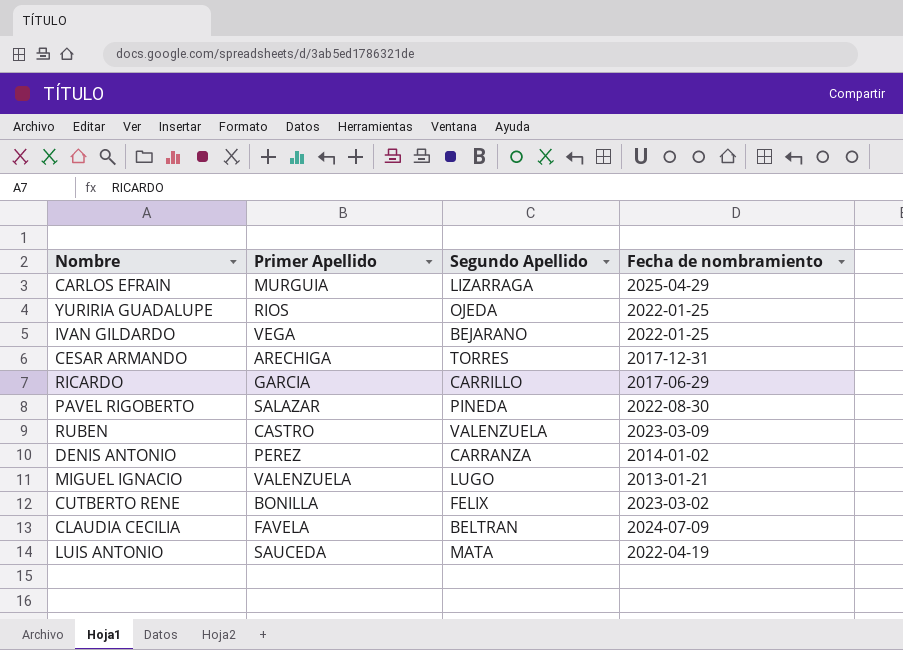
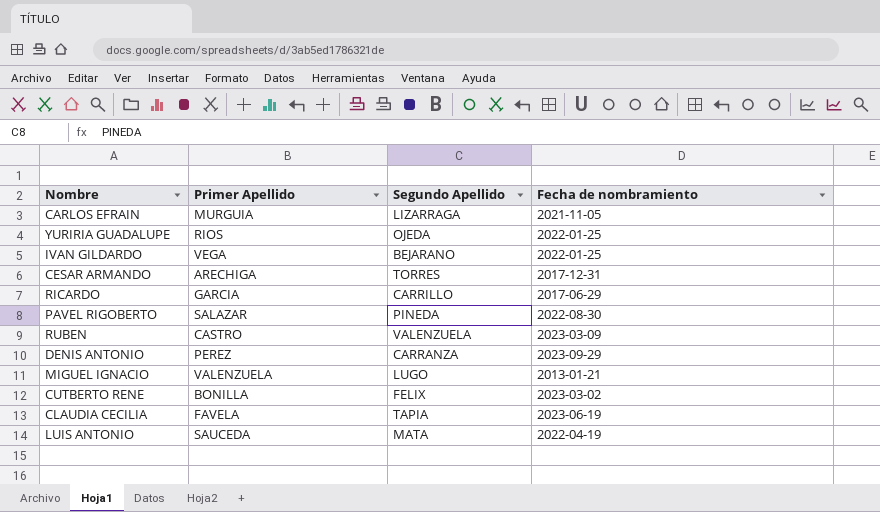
CARLOS EFRAIN | Fecha de nombramiento: 2025-04-29 -> 2021-11-05
DENIS ANTONIO | Fecha de nombramiento: 2014-01-02 -> 2023-09-29
CLAUDIA CECILIA | Segundo Apellido: BELTRAN -> TAPIA
CLAUDIA CECILIA | Fecha de nombramiento: 2024-07-09 -> 2023-06-19

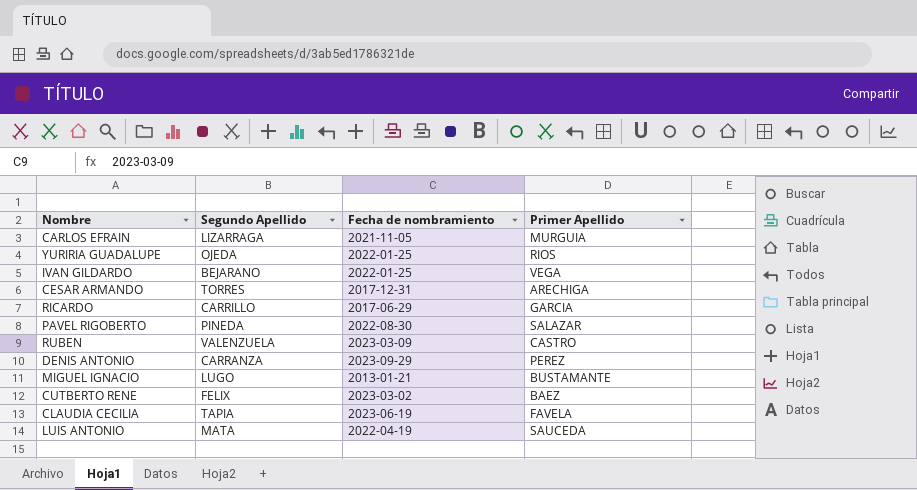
column Primer Apellido | position: 2 -> 4
MIGUEL IGNACIO | Primer Apellido: VALENZUELA -> BUSTAMANTE
CUTBERTO RENE | Primer Apellido: BONILLA -> BAEZ

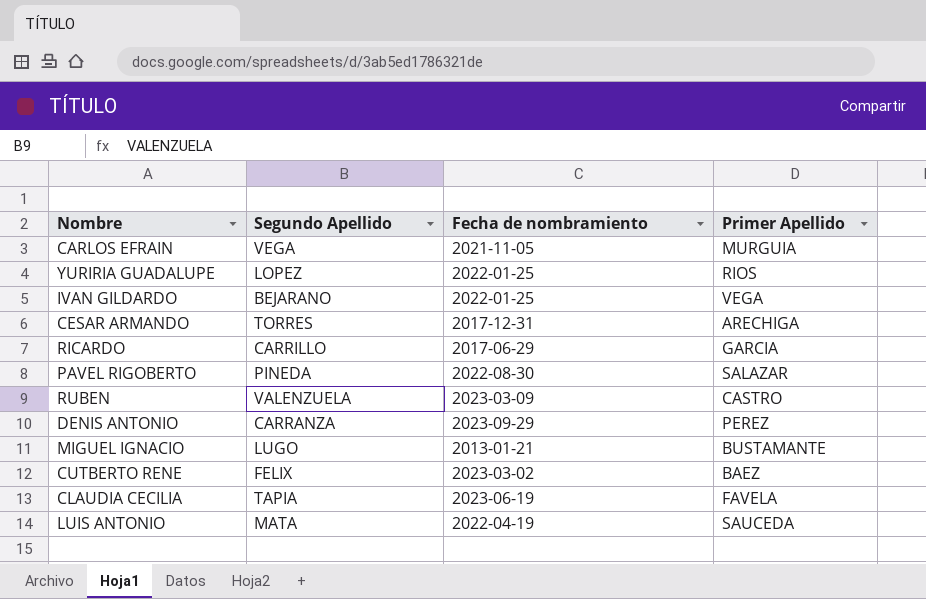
CARLOS EFRAIN | Segundo Apellido: LIZARRAGA -> VEGA
YURIRIA GUADALUPE | Segundo Apellido: OJEDA -> LOPEZ

